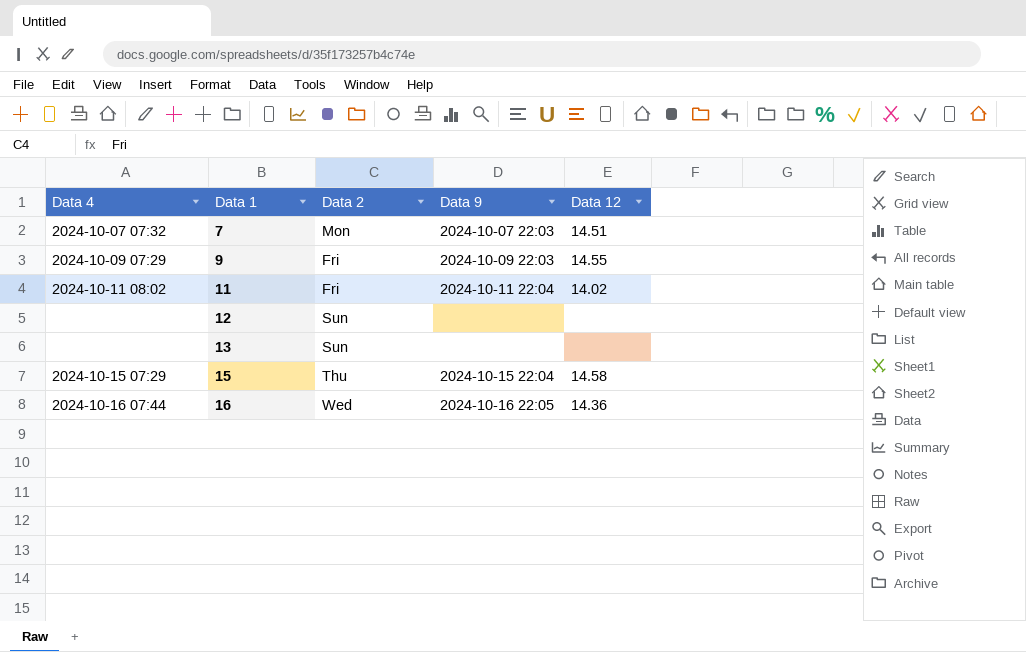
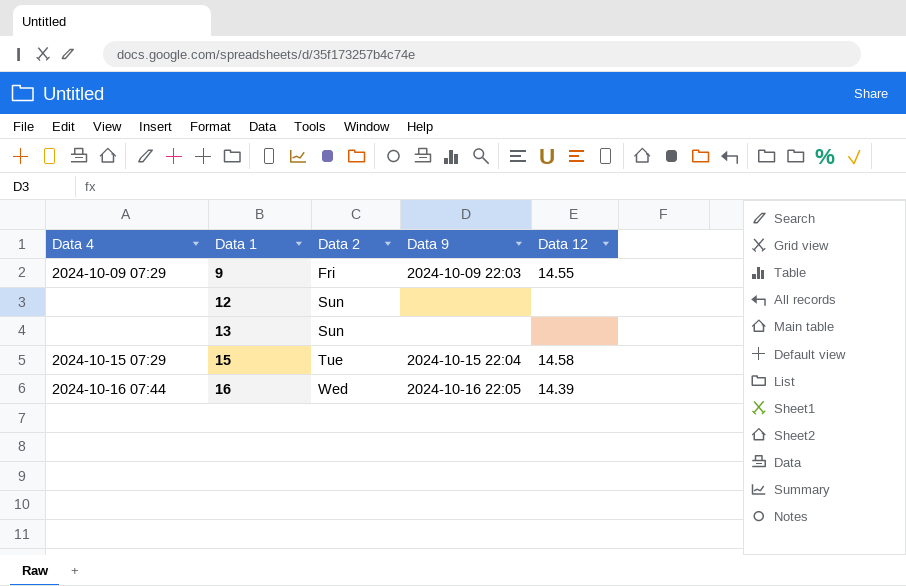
row 7: 2024-10-07 07:32 | Mon | 2024-10-07 22:03 | 14.51 -> none
row 11: 2024-10-11 08:02 | Fri | 2024-10-11 22:04 | 14.02 -> none
15 | Data 2: Thu -> Tue
16 | Data 12: 14.36 -> 14.39

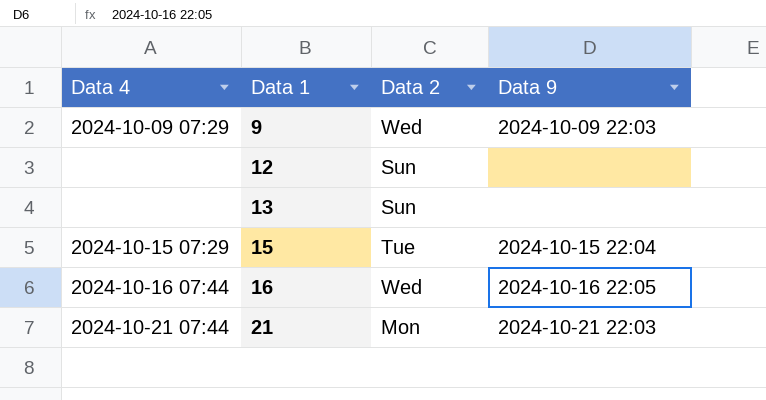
column Data 12 | position: 5 -> none
9 | Data 2: Fri -> Wed
row 21: none -> 2024-10-21 07:44 | Mon | 2024-10-21 22:03

